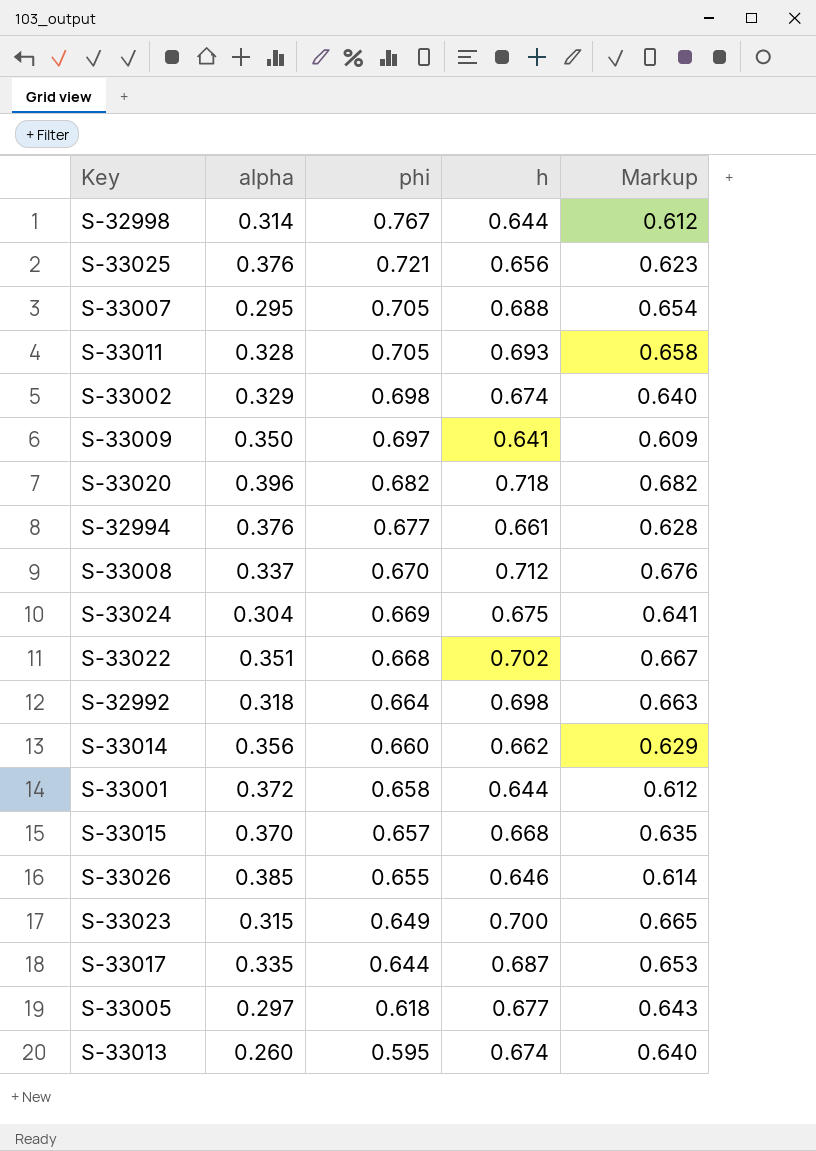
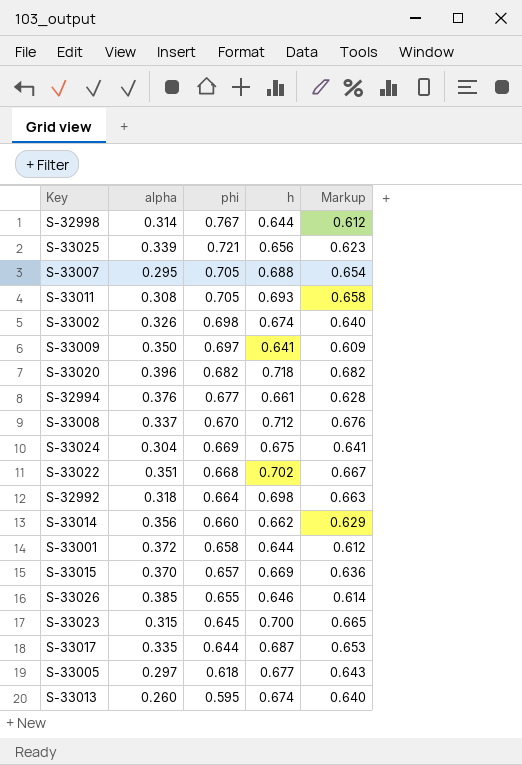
S-33025 | alpha: 0.376 -> 0.339
S-33011 | alpha: 0.328 -> 0.308
S-33002 | alpha: 0.329 -> 0.326
S-33015 | h: 0.668 -> 0.669
S-33015 | Markup: 0.635 -> 0.636
S-33023 | phi: 0.649 -> 0.645

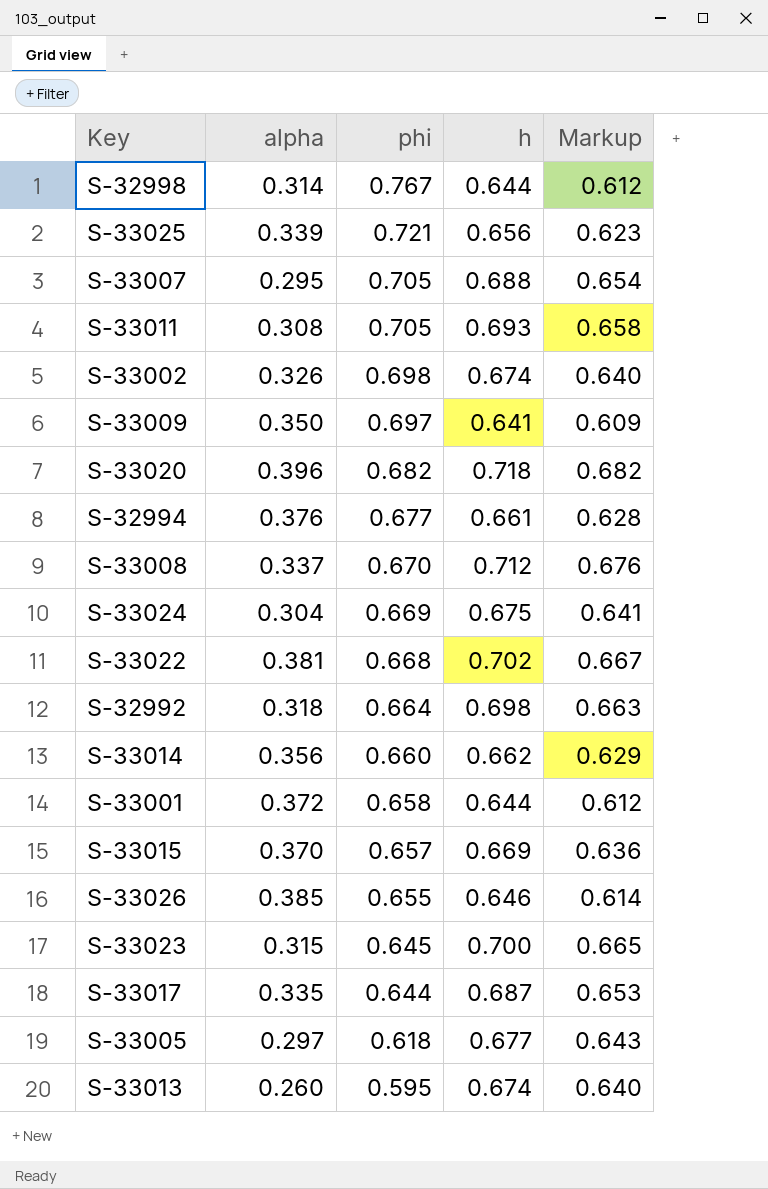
S-33022 | alpha: 0.351 -> 0.381

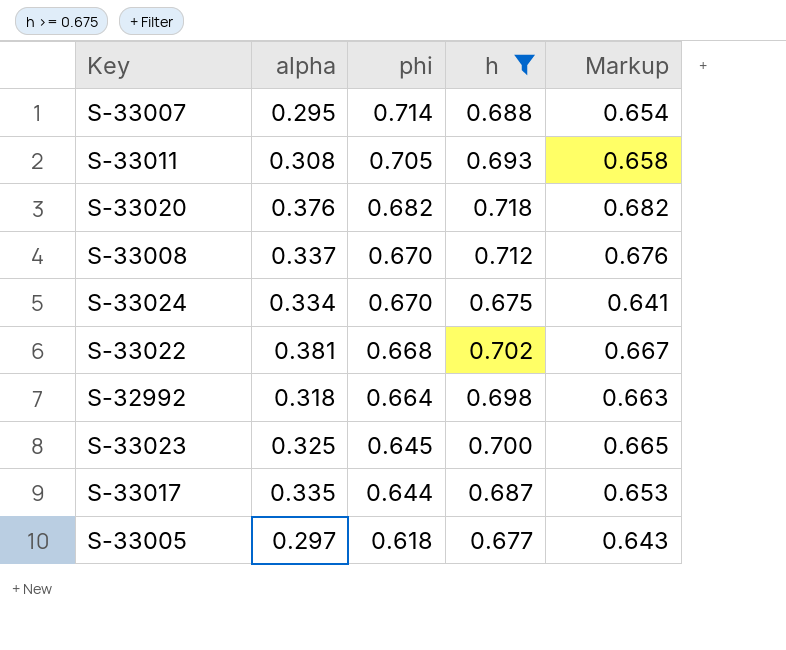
filter: none -> h >= 0.675
S-33007 | phi: 0.705 -> 0.714
S-33020 | alpha: 0.396 -> 0.376
S-33024 | alpha: 0.304 -> 0.334
S-33024 | phi: 0.669 -> 0.670
S-33023 | alpha: 0.315 -> 0.325

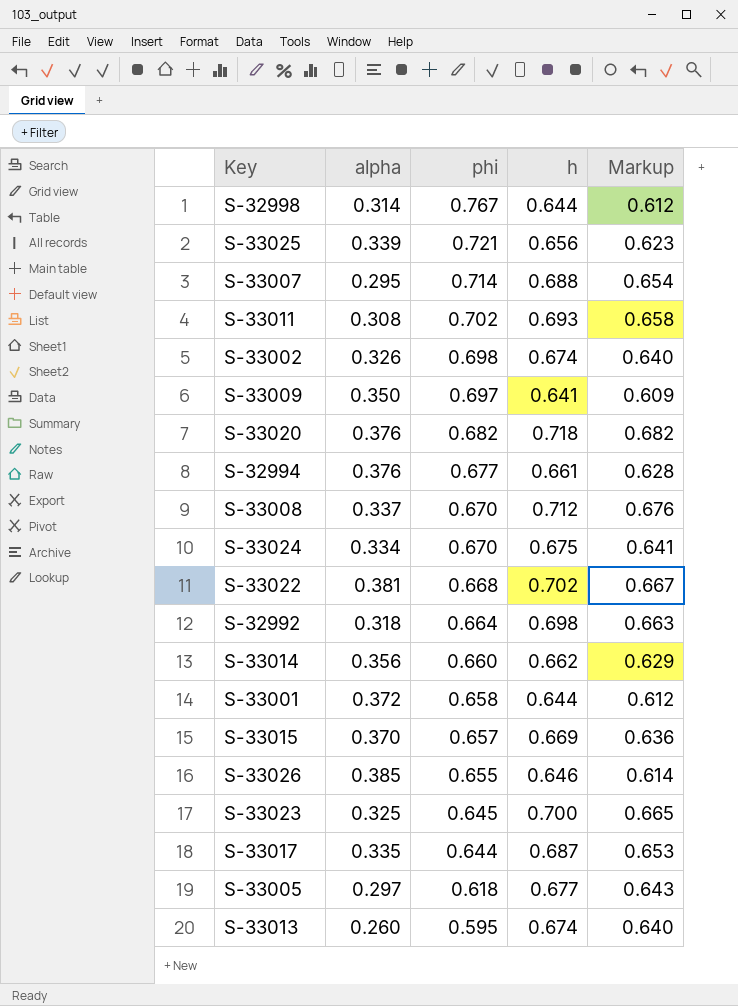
filter: h >= 0.675 -> none
S-33011 | phi: 0.705 -> 0.702

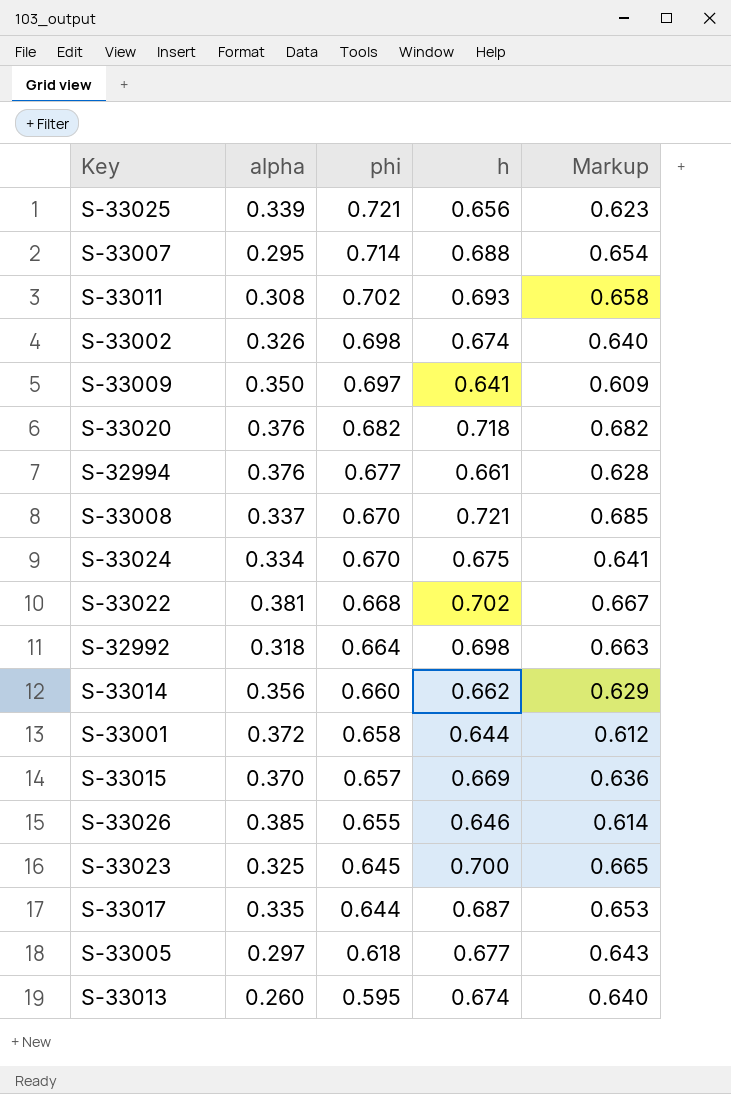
row S-32998: 0.314 | 0.767 | 0.644 | 0.612 -> none
S-33008 | h: 0.712 -> 0.721
S-33008 | Markup: 0.676 -> 0.685

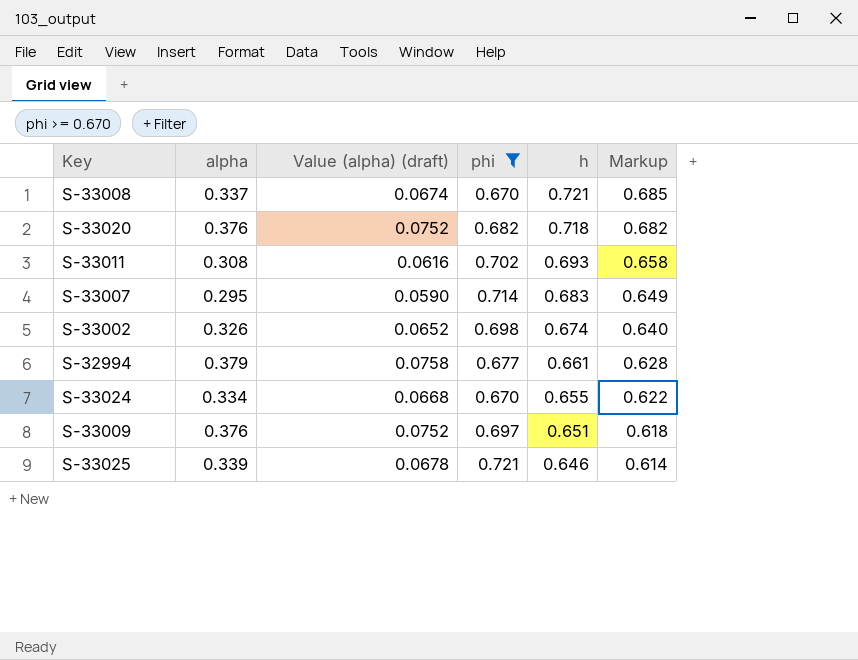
filter: none -> phi >= 0.670
row order: phi descending -> h descending
column Value (alpha) (draft) | formula: none -> [alpha] * 0.2
S-33007 | h: 0.688 -> 0.683
S-33007 | Markup: 0.654 -> 0.649
S-32994 | alpha: 0.376 -> 0.379
S-33024 | h: 0.675 -> 0.655
S-33024 | Markup: 0.641 -> 0.622
S-33009 | alpha: 0.350 -> 0.376
S-33009 | h: 0.641 -> 0.651
S-33009 | Markup: 0.609 -> 0.618
S-33025 | h: 0.656 -> 0.646
S-33025 | Markup: 0.623 -> 0.614

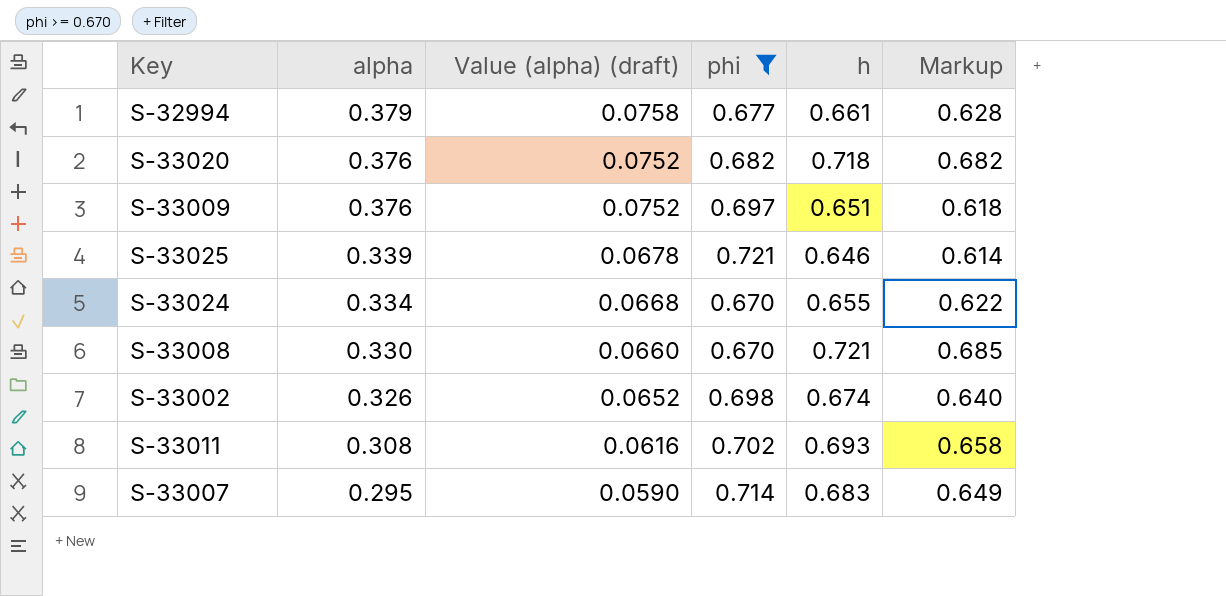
row order: h descending -> alpha descending
S-33008 | alpha: 0.337 -> 0.330
S-33008 | Value (alpha) (draft): 0.0674 -> 0.0660

